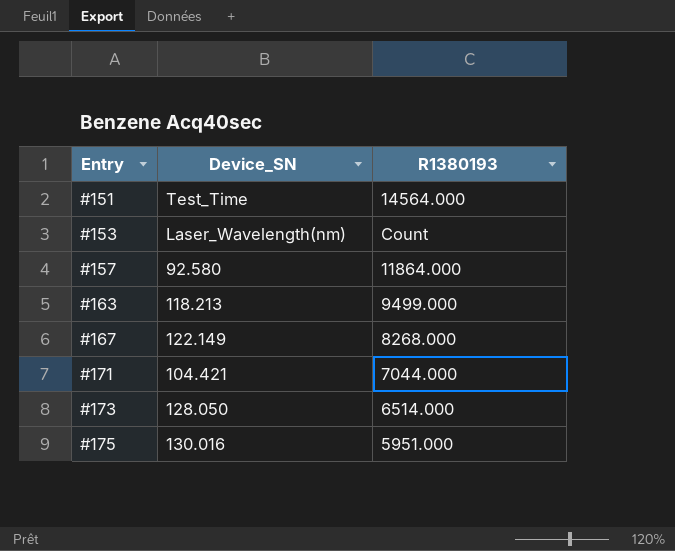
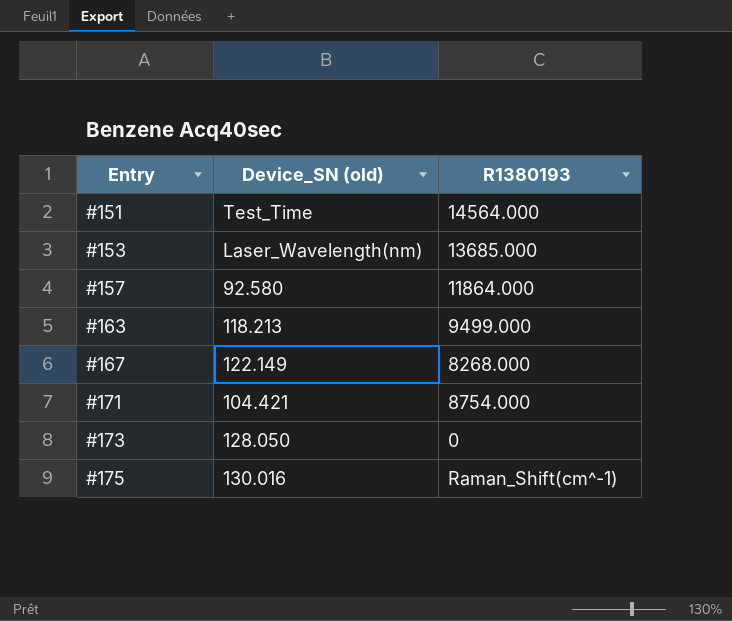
column name: Device_SN -> Device_SN (old)
#153 | R1380193: Count -> 13685.000
#171 | R1380193: 7044.000 -> 8754.000
#173 | R1380193: 6514.000 -> 0
#175 | R1380193: 5951.000 -> Raman_Shift(cm^-1)

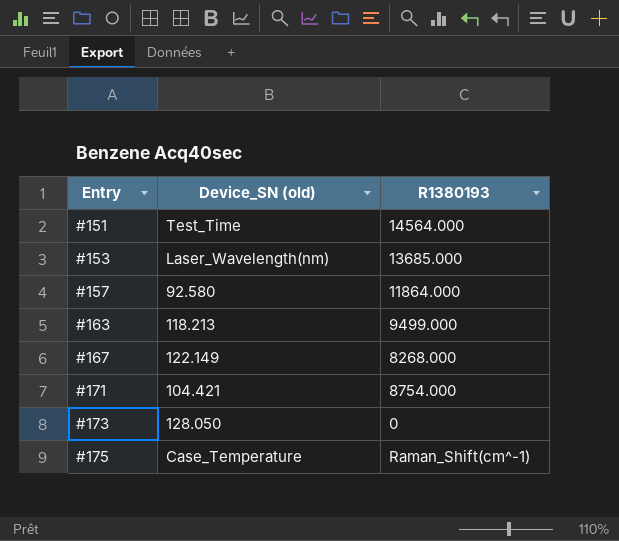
#175 | Device_SN (old): 130.016 -> Case_Temperature

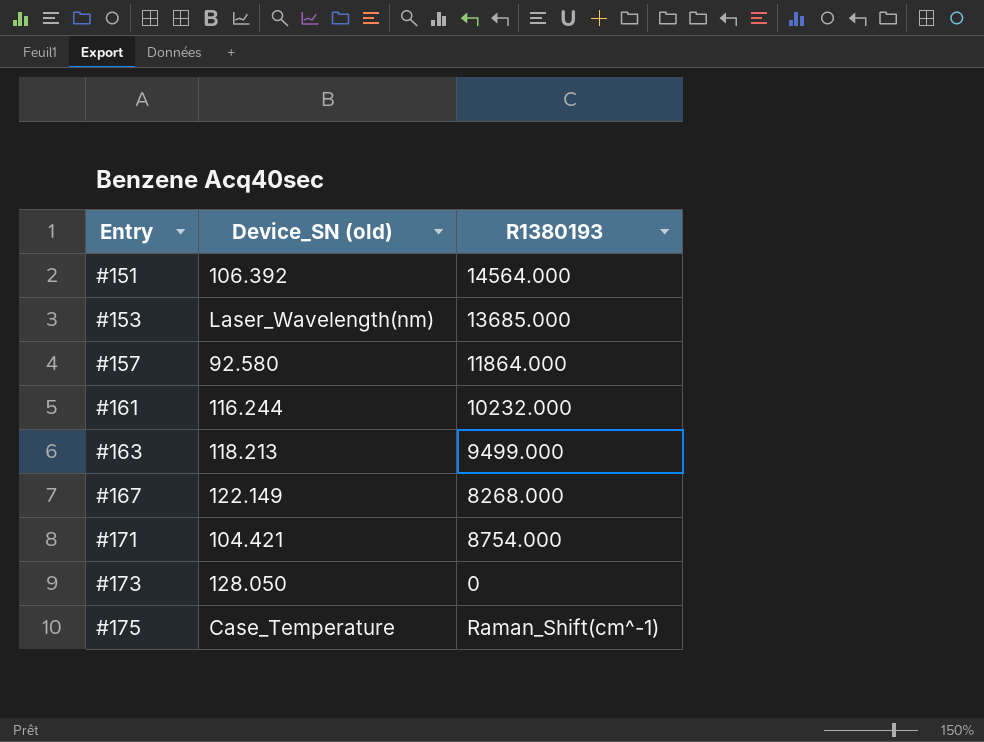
#151 | Device_SN (old): Test_Time -> 106.392
row #161: none -> 116.244 | 10232.000

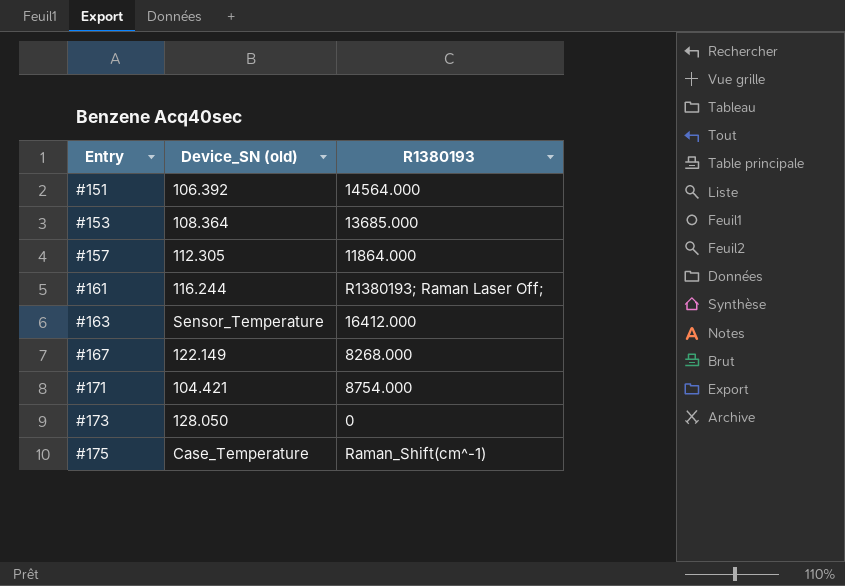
#153 | Device_SN (old): Laser_Wavelength(nm) -> 108.364
#157 | Device_SN (old): 92.580 -> 112.305
#161 | R1380193: 10232.000 -> R1380193; Raman Laser Off;
#163 | Device_SN (old): 118.213 -> Sensor_Temperature
#163 | R1380193: 9499.000 -> 16412.000

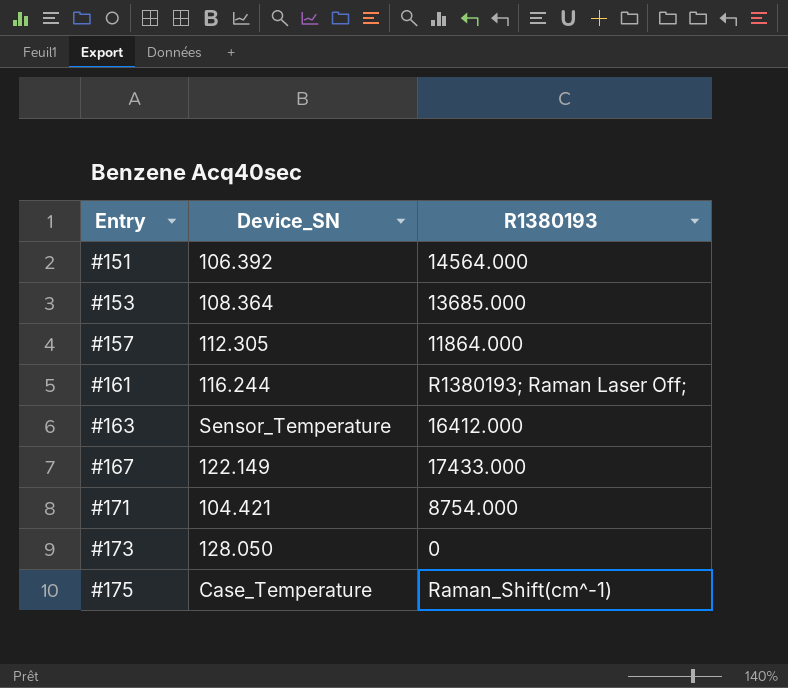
column name: Device_SN (old) -> Device_SN
#167 | R1380193: 8268.000 -> 17433.000

